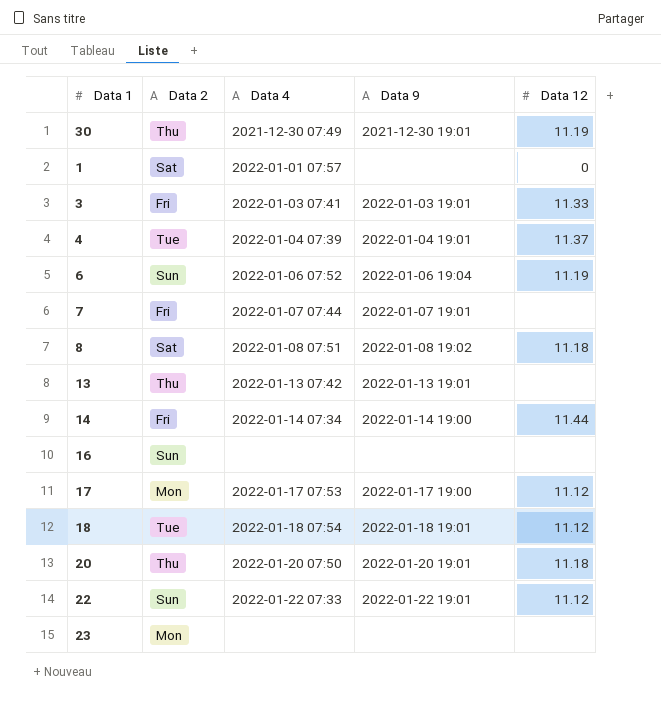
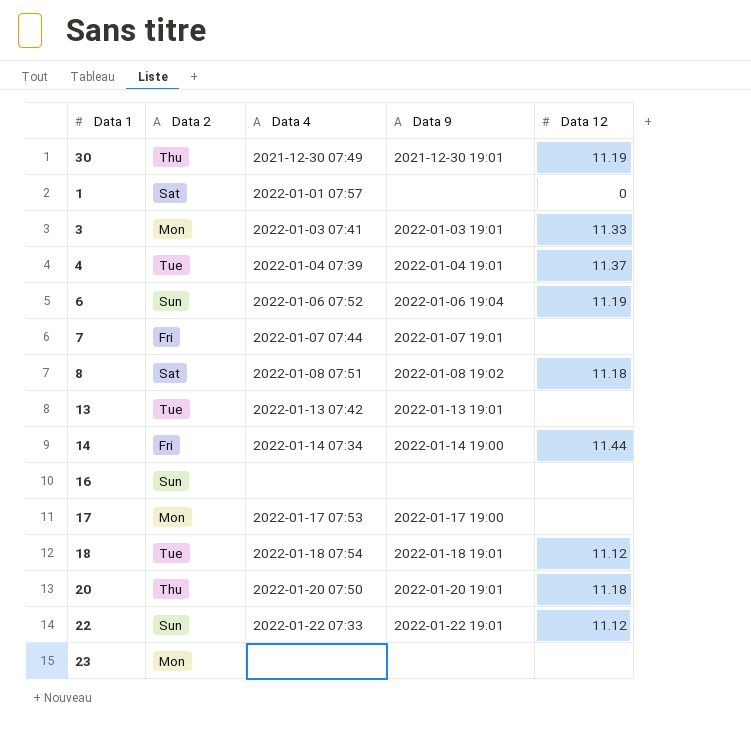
3 | Data 2: Fri -> Mon
13 | Data 2: Thu -> Tue
17 | Data 12: 11.12 -> none

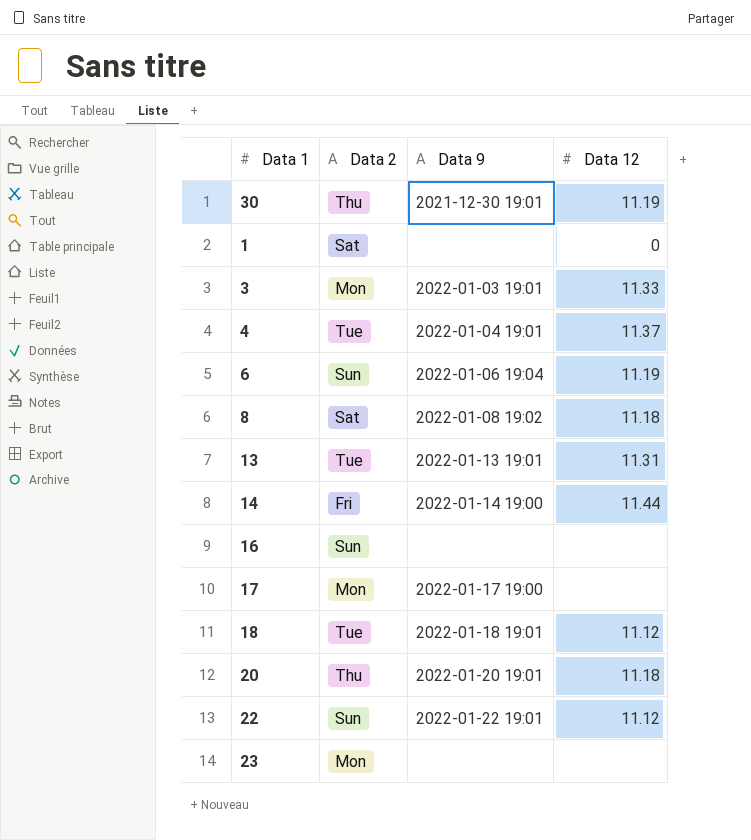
column Data 4 | position: 3 -> none
row 7: Fri | 2022-01-07 07:44 | 2022-01-07 19:01 | none -> none
13 | Data 12: none -> 11.31

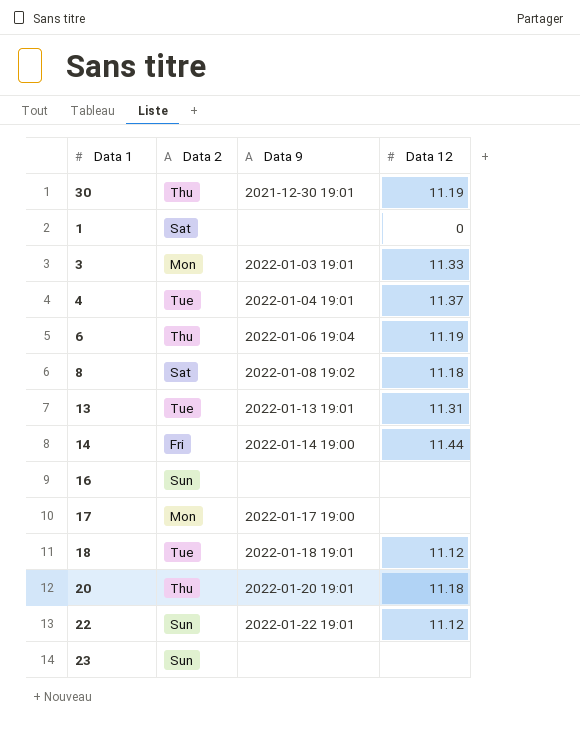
6 | Data 2: Sun -> Thu
23 | Data 2: Mon -> Sun

